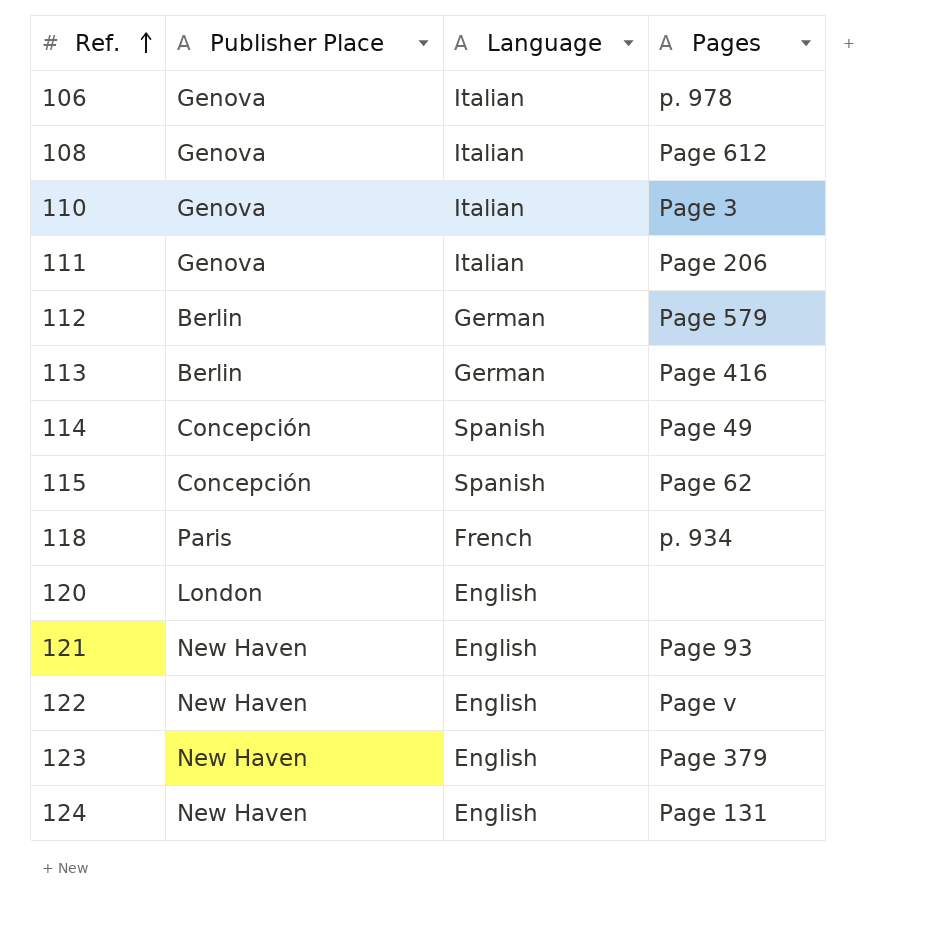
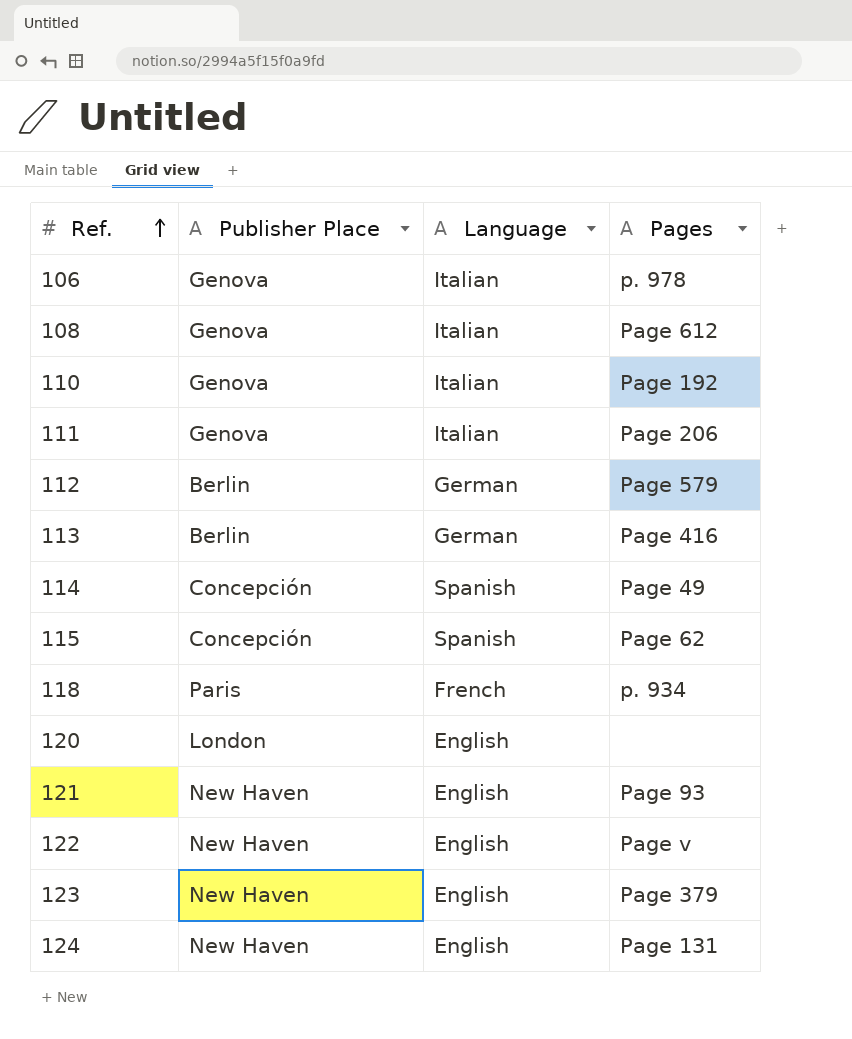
110 | Pages: Page 3 -> Page 192

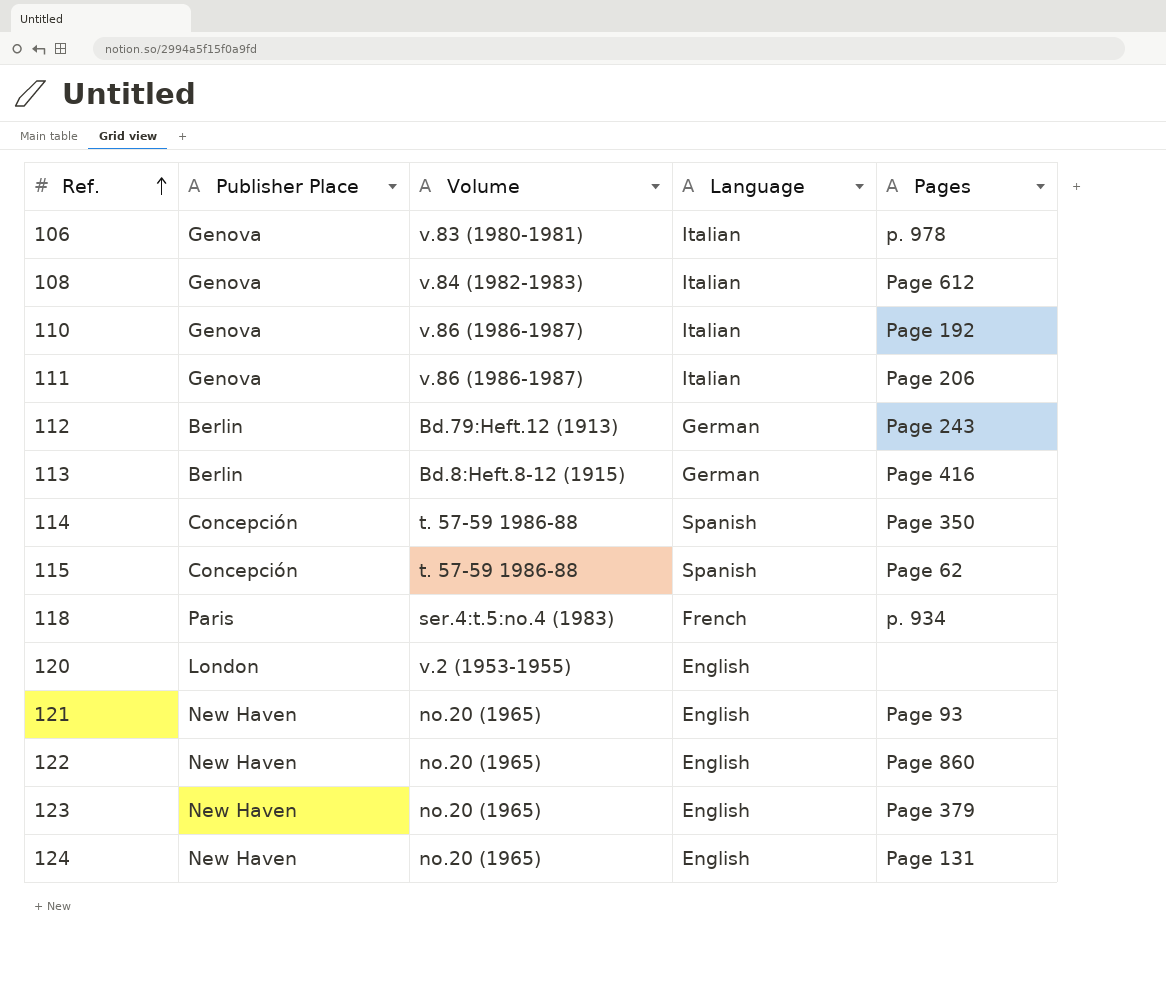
column Volume | position: none -> 3
112 | Pages: Page 579 -> Page 243
114 | Pages: Page 49 -> Page 350
122 | Pages: Page v -> Page 860

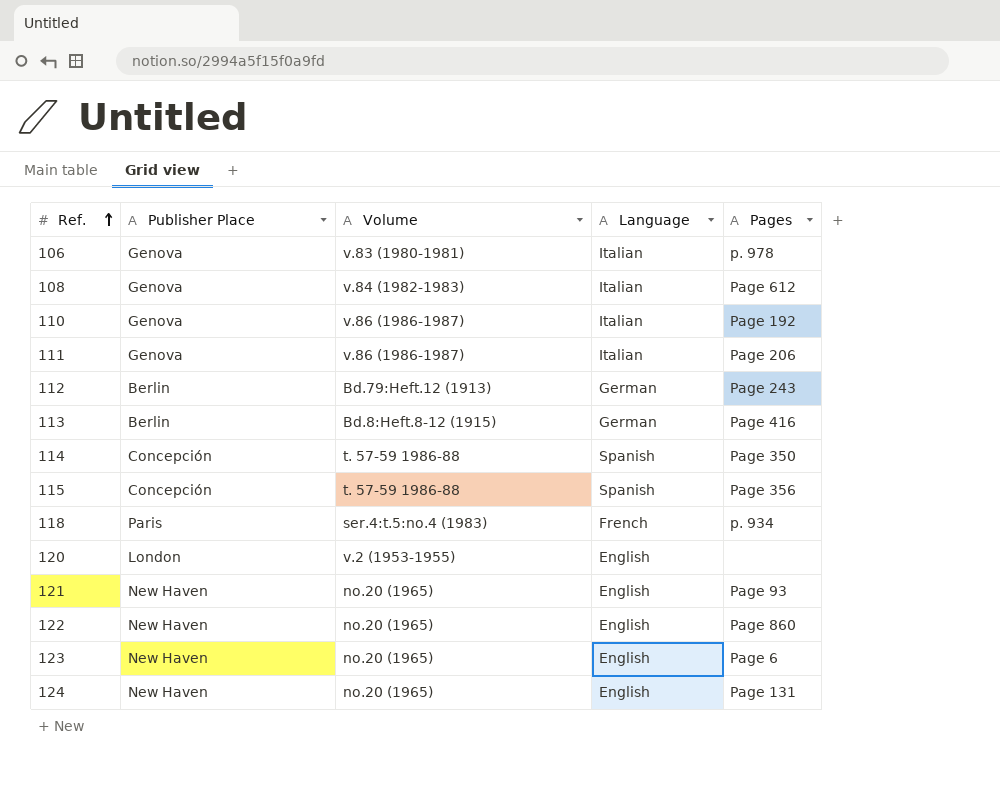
115 | Pages: Page 62 -> Page 356
123 | Pages: Page 379 -> Page 6

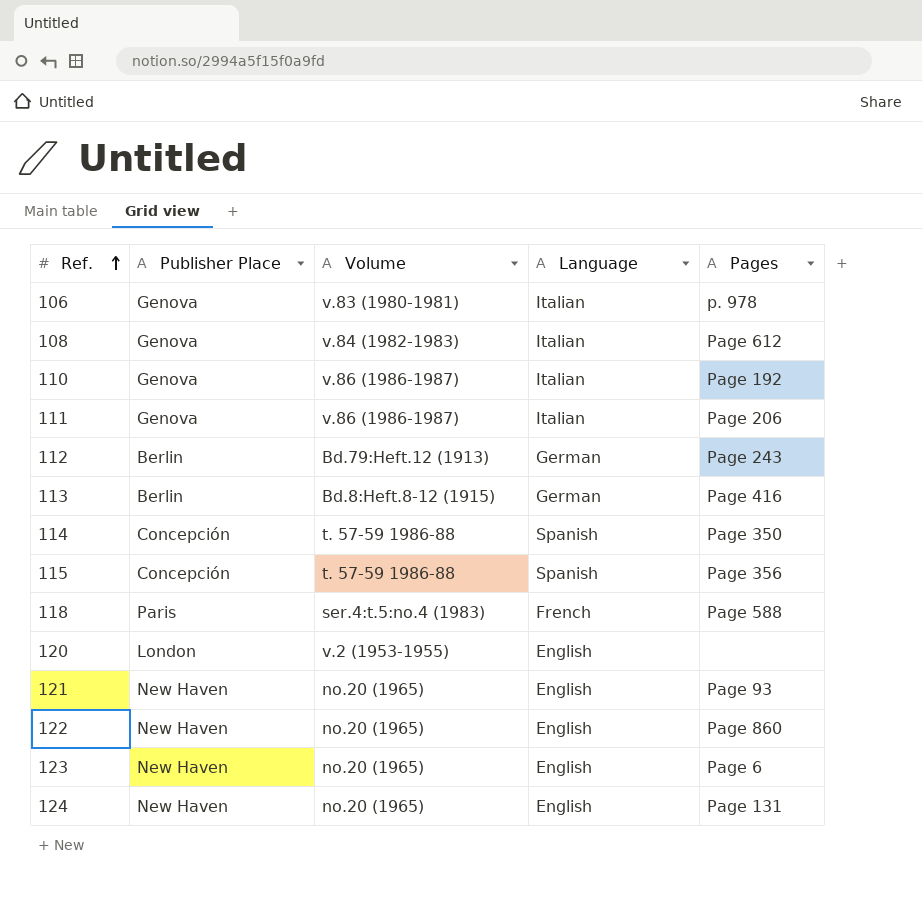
118 | Pages: p. 934 -> Page 588

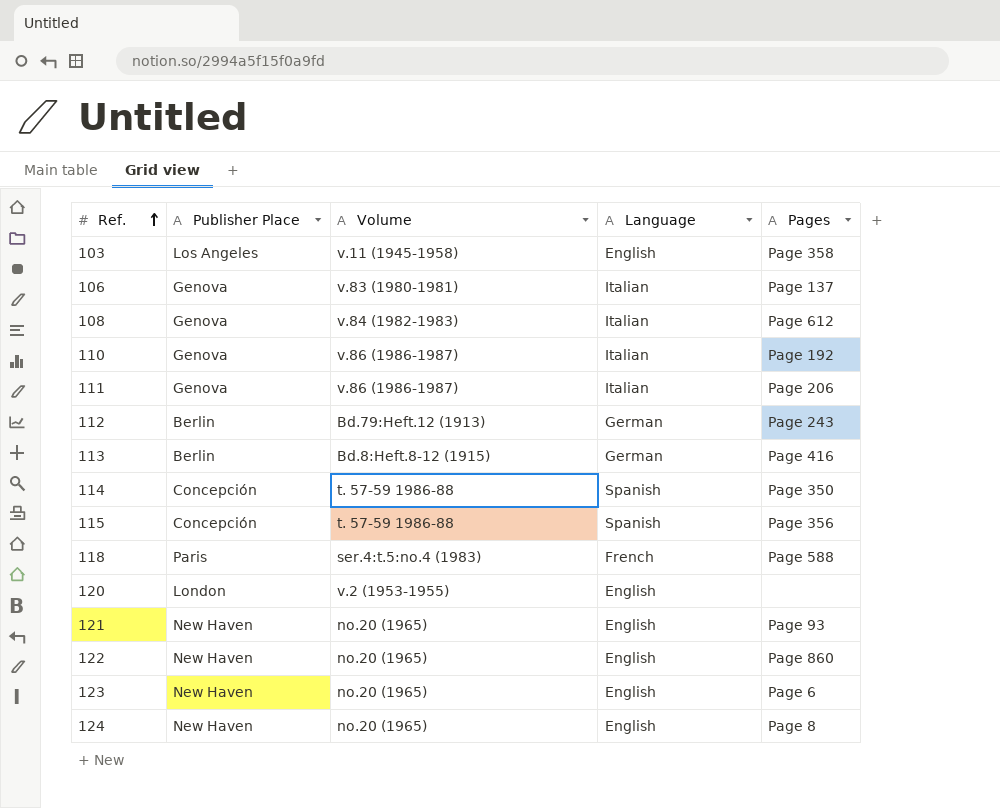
row 103: none -> Los Angeles | v.11 (1945-1958) | English | Page 358
106 | Pages: p. 978 -> Page 137
124 | Pages: Page 131 -> Page 8

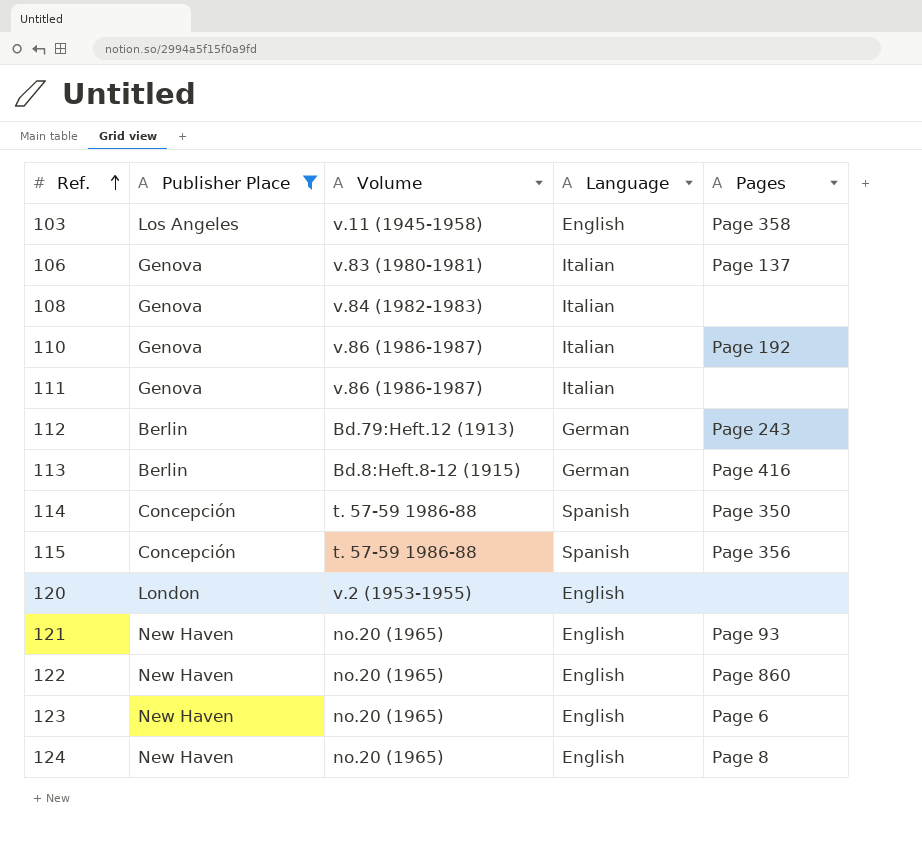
filter: none -> Publisher Place != Paris
108 | Pages: Page 612 -> none
111 | Pages: Page 206 -> none

